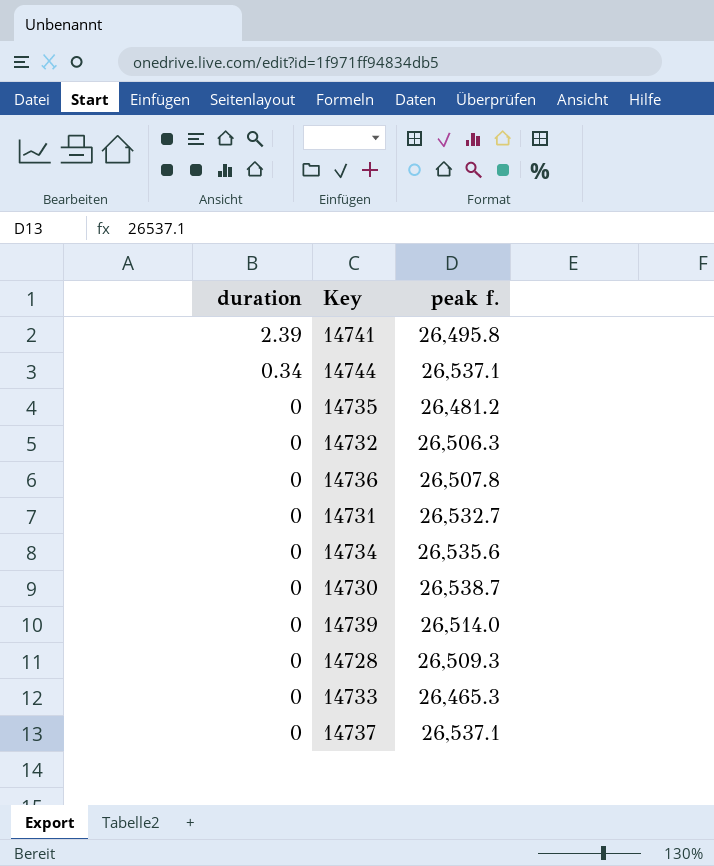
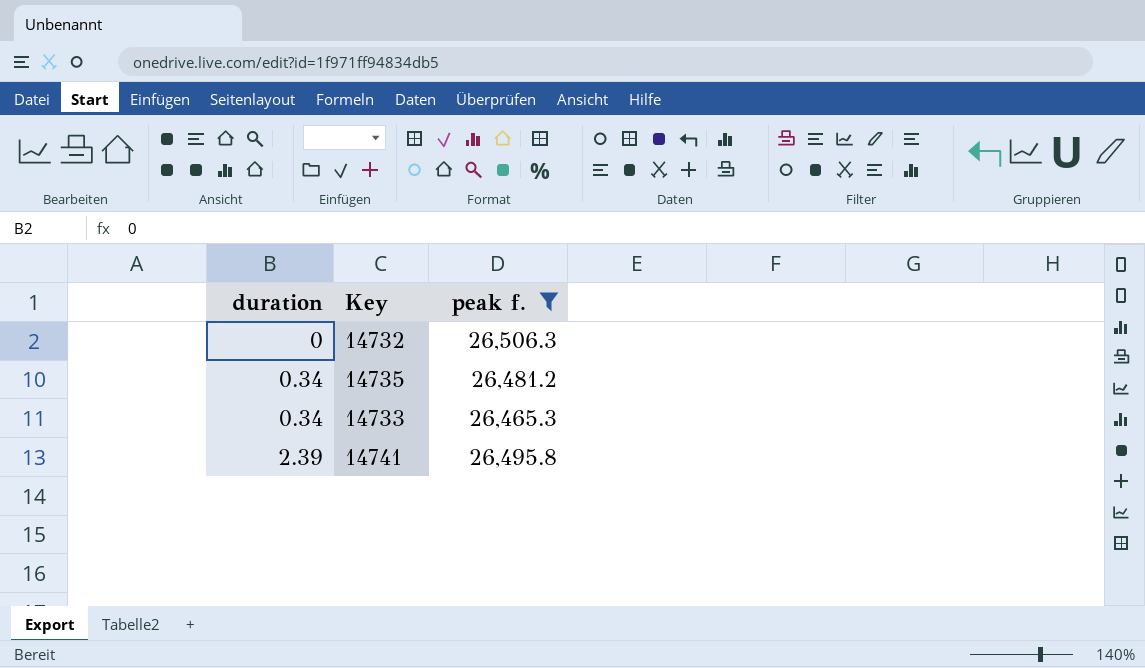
filter: none -> peak f. <= 26,506.3
row order: duration descending -> duration ascending
14735 | duration: 0 -> 0.34
14733 | duration: 0 -> 0.34

